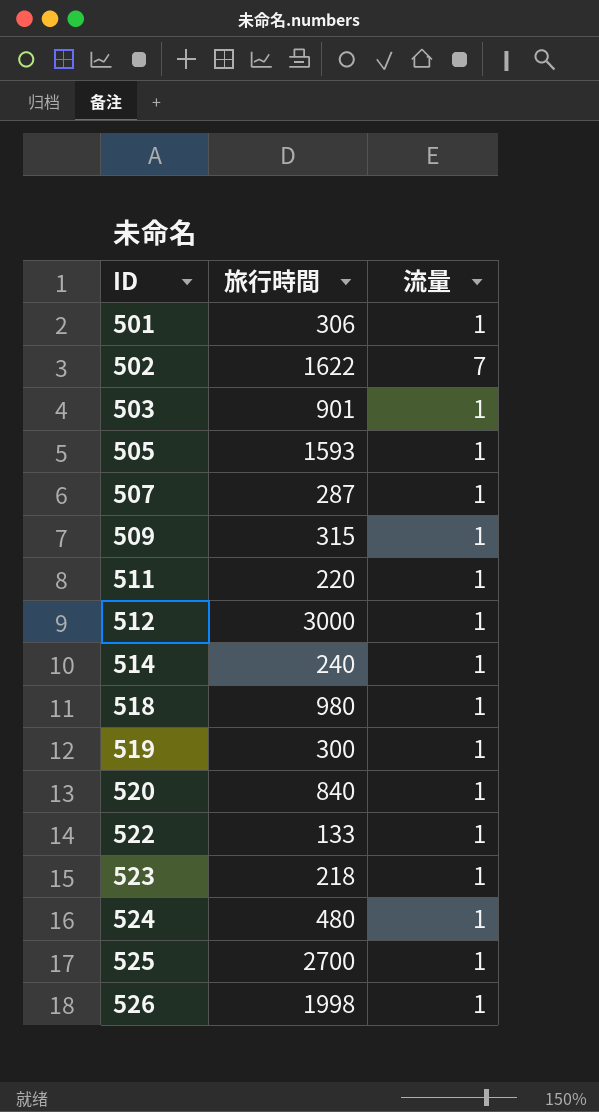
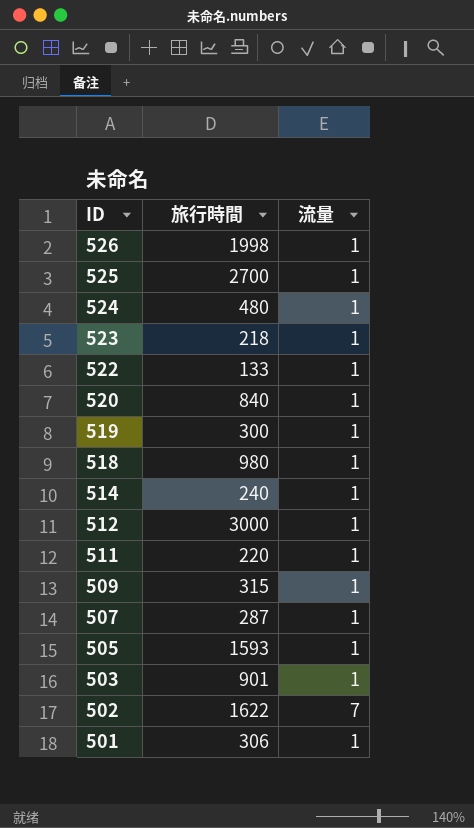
row order: ID ascending -> ID descending

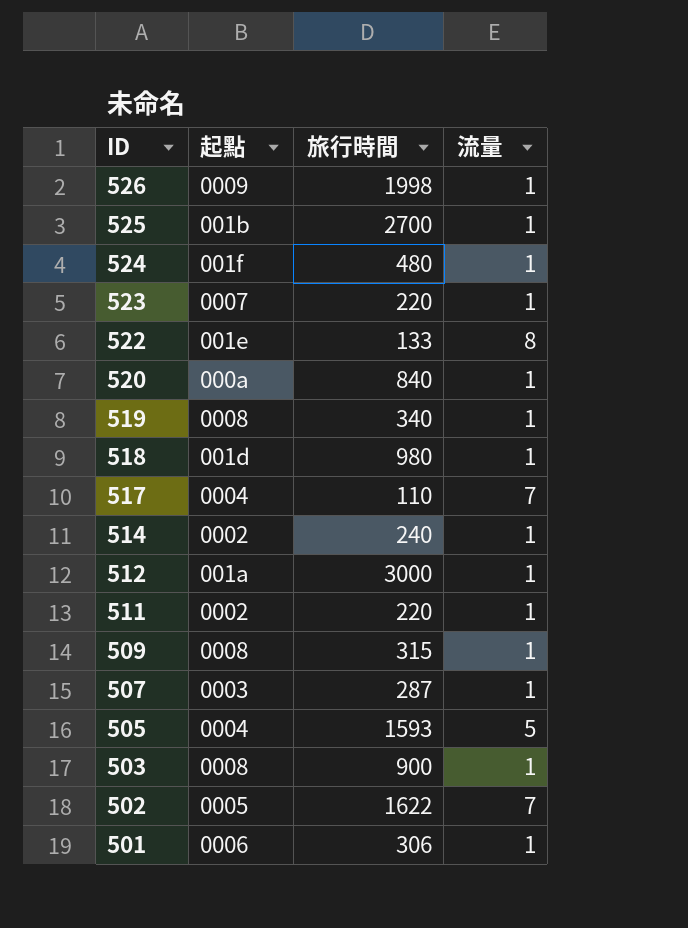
column 起點 | position: none -> 2
523 | 旅行時間: 218 -> 220
522 | 流量: 1 -> 8
519 | 旅行時間: 300 -> 340
row 517: none -> 0004 | 110 | 7
505 | 流量: 1 -> 5
503 | 旅行時間: 901 -> 900

